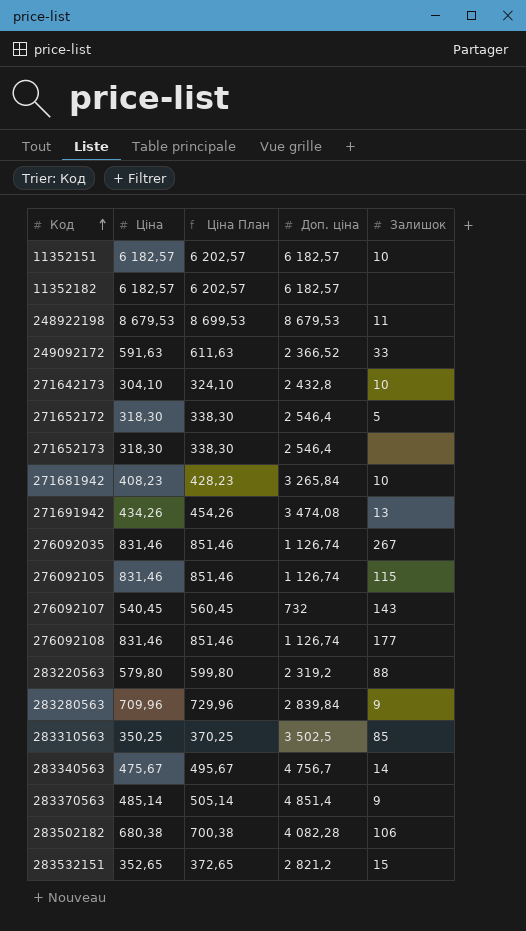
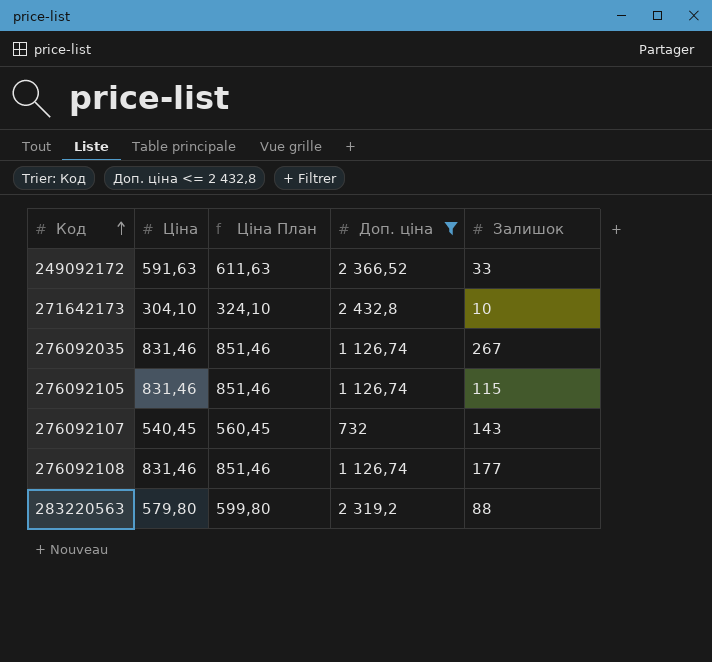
filter: none -> Доп. ціна <= 2 432,8

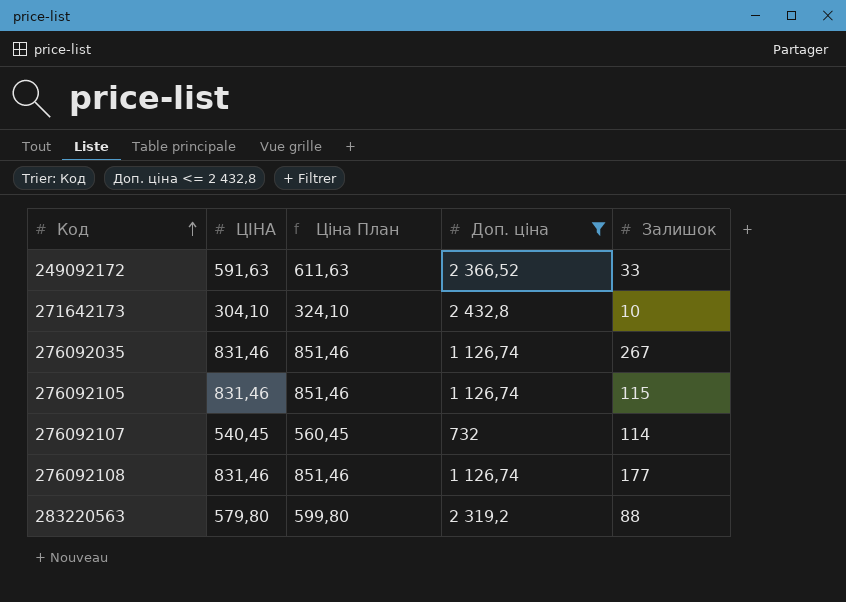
column name: Ціна -> ЦІНА
276092107 | Залишок: 143 -> 114

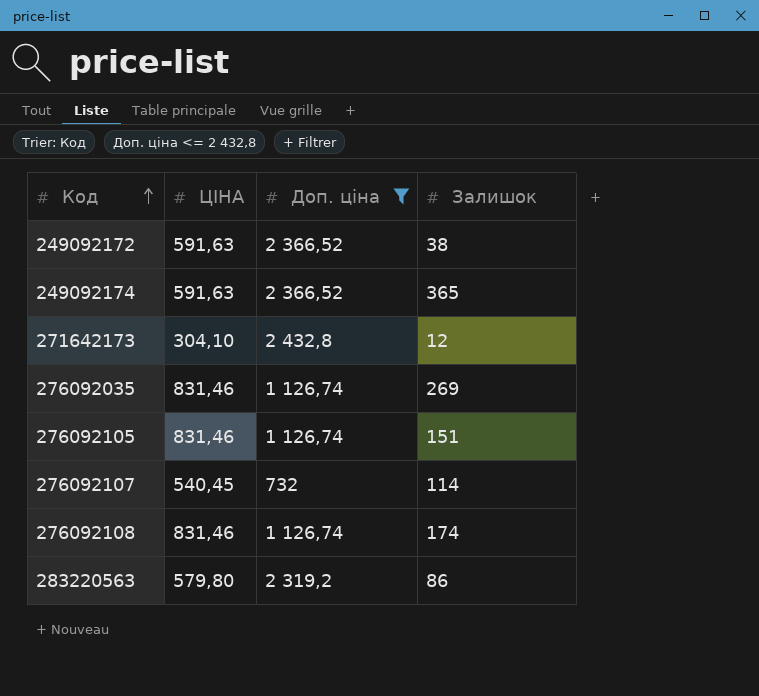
column Ціна План | formula: [ЦІНА] + 20 -> none
249092172 | Залишок: 33 -> 38
row 249092174: none -> 591,63 | 2 366,52 | 365
271642173 | Залишок: 10 -> 12
276092035 | Залишок: 267 -> 269
276092105 | Залишок: 115 -> 151
276092108 | Залишок: 177 -> 174
283220563 | Залишок: 88 -> 86

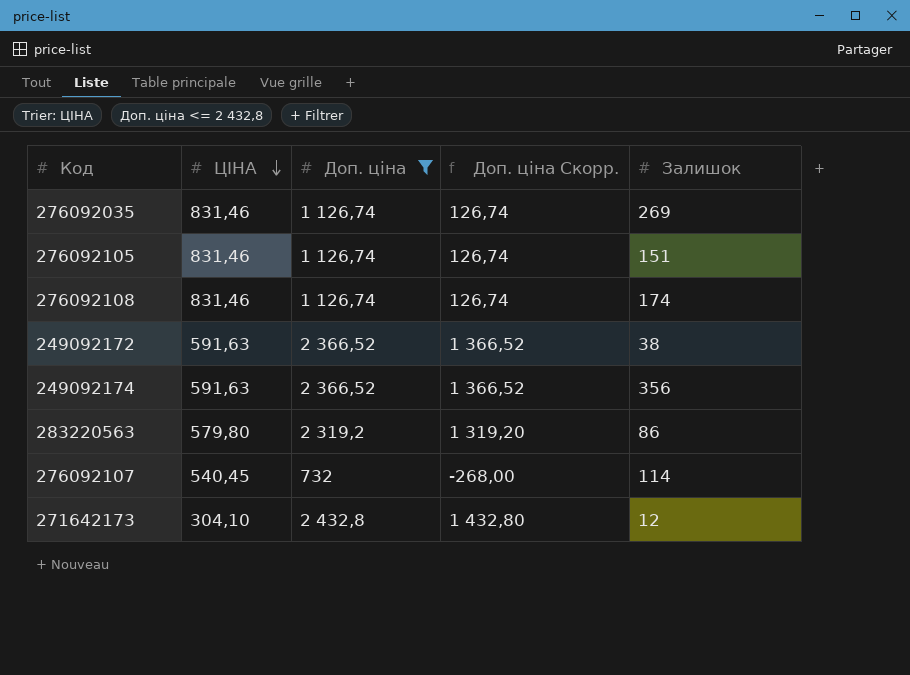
row order: Код ascending -> ЦІНА descending
column Доп. ціна Скорр. | formula: none -> [Доп. ціна] - 1000
249092174 | Залишок: 365 -> 356

